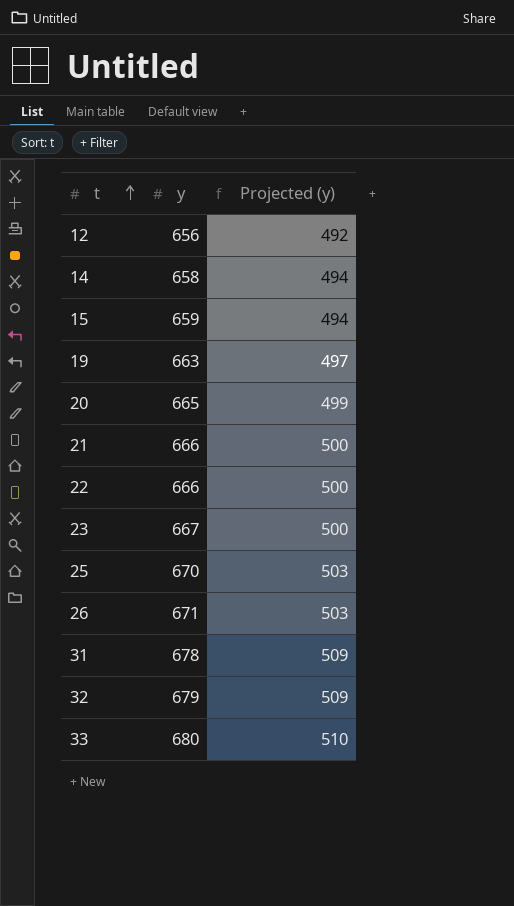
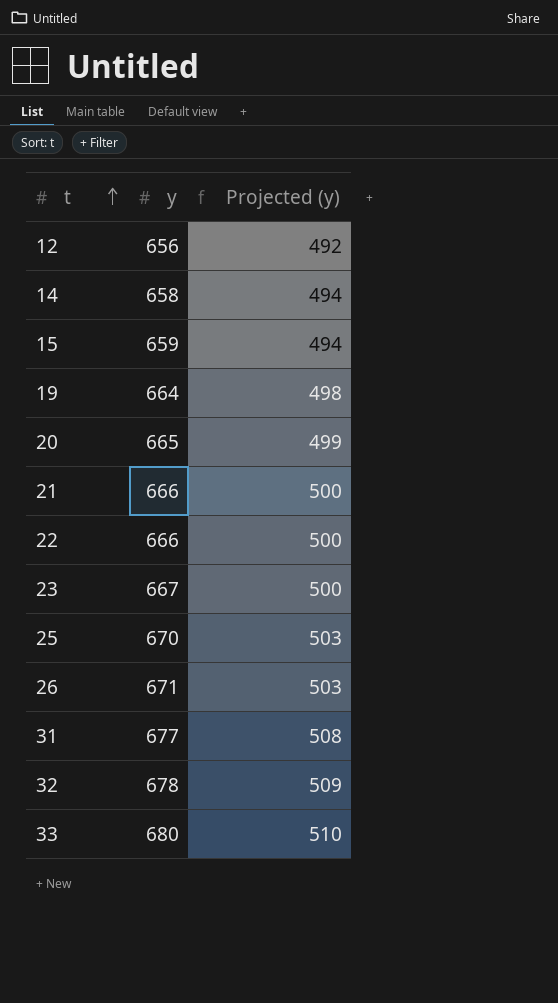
19 | y: 663 -> 664
19 | Projected (y): 497 -> 498
31 | y: 678 -> 677
31 | Projected (y): 509 -> 508
32 | y: 679 -> 678

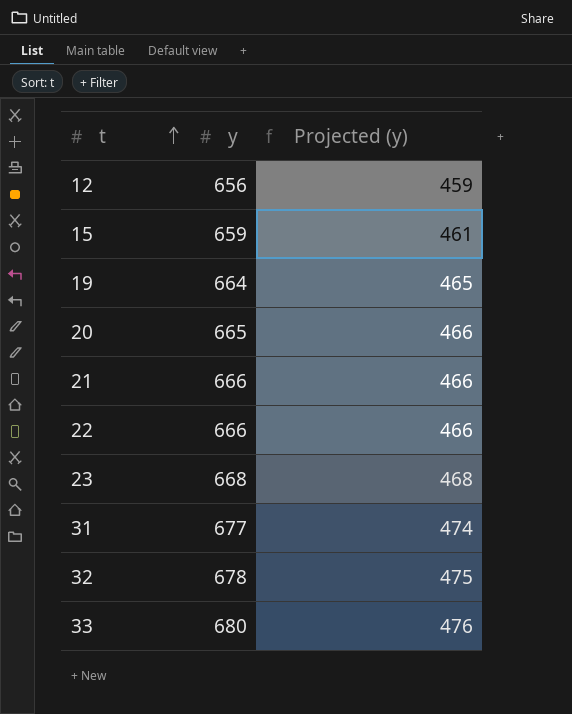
column Projected (y) | formula: [y] * 0.75 -> [y] * 0.7
row 14: 658 | 494 -> none
row 25: 670 | 503 -> none
row 26: 671 | 503 -> none
23 | y: 667 -> 668

